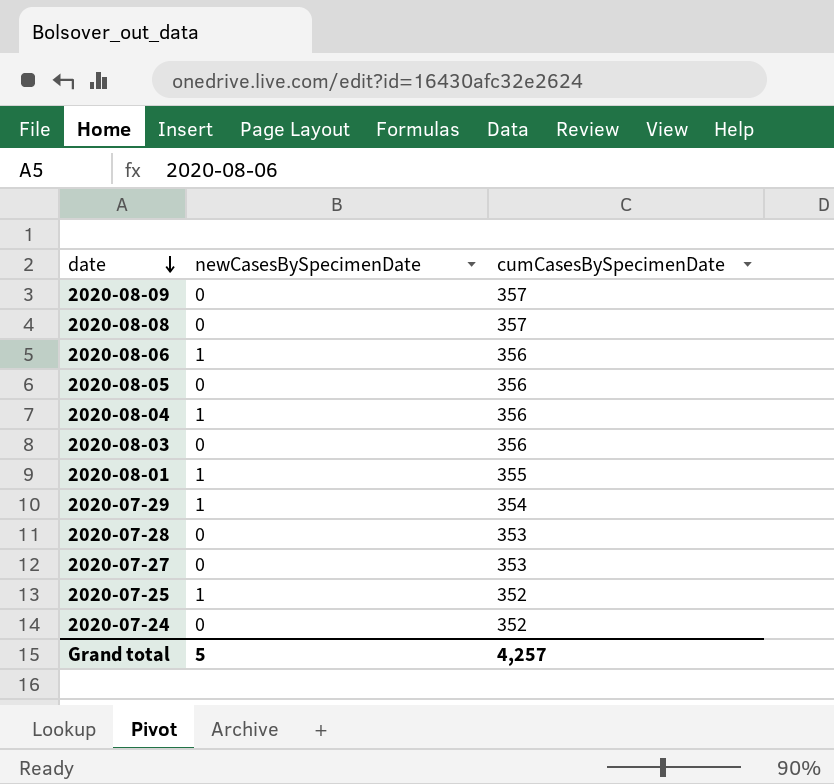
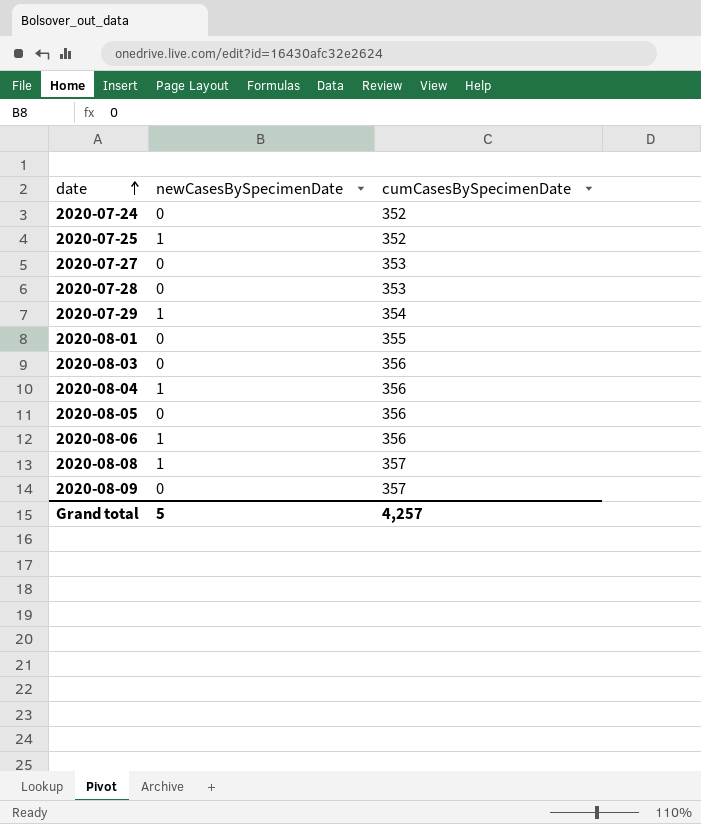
row order: date descending -> date ascending
2020-08-01 | newCasesBySpecimenDate: 1 -> 0
2020-08-08 | newCasesBySpecimenDate: 0 -> 1

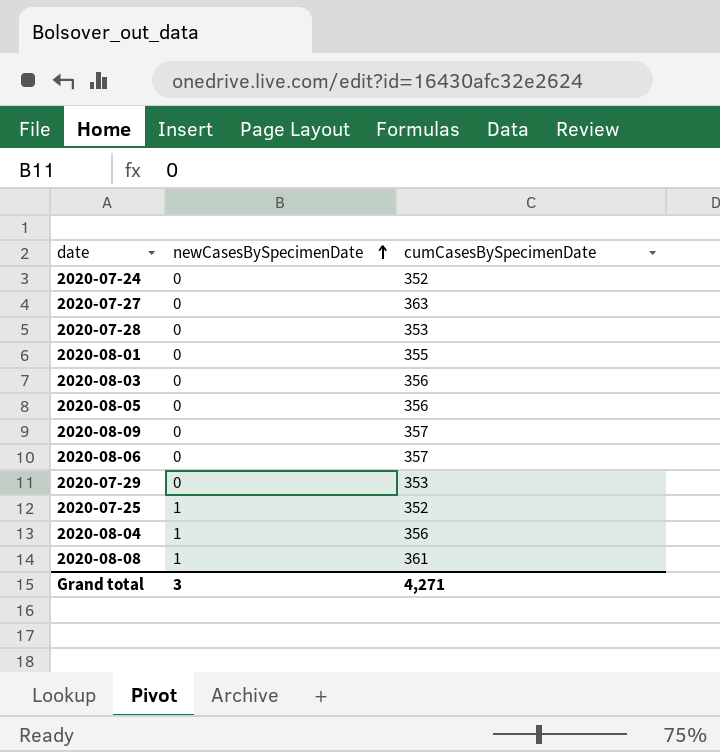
row order: date ascending -> newCasesBySpecimenDate ascending
2020-07-27 | cumCasesBySpecimenDate: 353 -> 363
2020-08-06 | newCasesBySpecimenDate: 1 -> 0
2020-08-06 | cumCasesBySpecimenDate: 356 -> 357
2020-07-29 | newCasesBySpecimenDate: 1 -> 0
2020-07-29 | cumCasesBySpecimenDate: 354 -> 353
2020-08-08 | cumCasesBySpecimenDate: 357 -> 361
Grand total | newCasesBySpecimenDate: 5 -> 3
Grand total | cumCasesBySpecimenDate: 4,257 -> 4,271

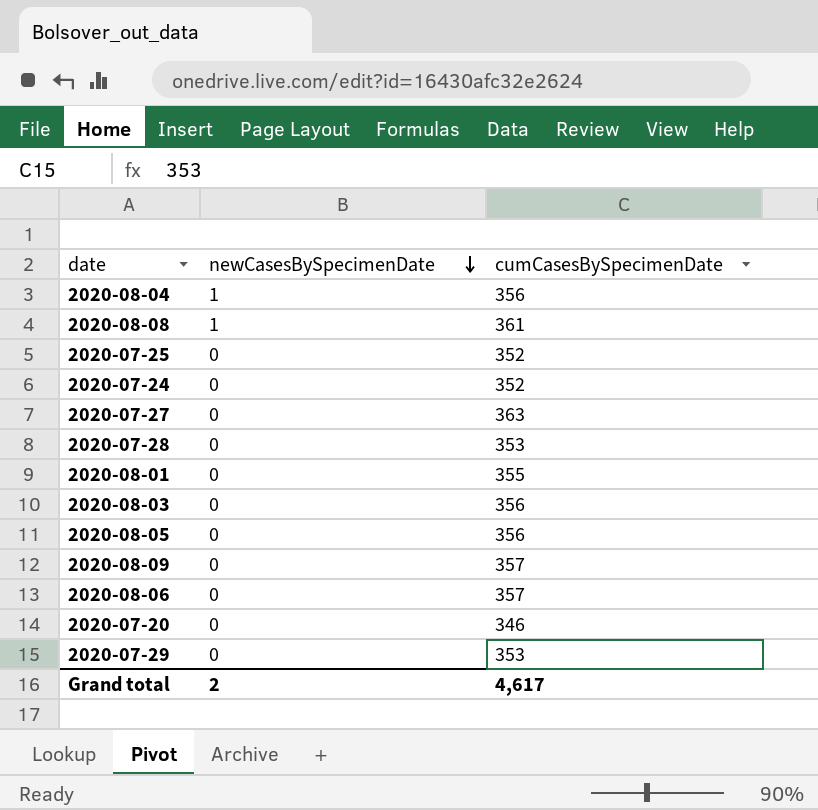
row order: newCasesBySpecimenDate ascending -> newCasesBySpecimenDate descending
2020-07-25 | newCasesBySpecimenDate: 1 -> 0
row 2020-07-20: none -> 0 | 346
Grand total | newCasesBySpecimenDate: 3 -> 2
Grand total | cumCasesBySpecimenDate: 4,271 -> 4,617

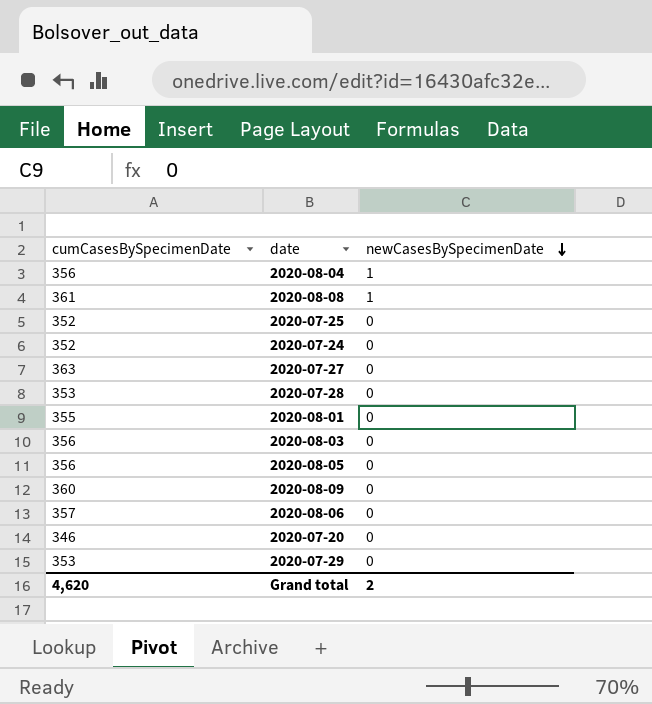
column cumCasesBySpecimenDate | position: 3 -> 1
2020-08-09 | cumCasesBySpecimenDate: 357 -> 360
Grand total | cumCasesBySpecimenDate: 4,617 -> 4,620

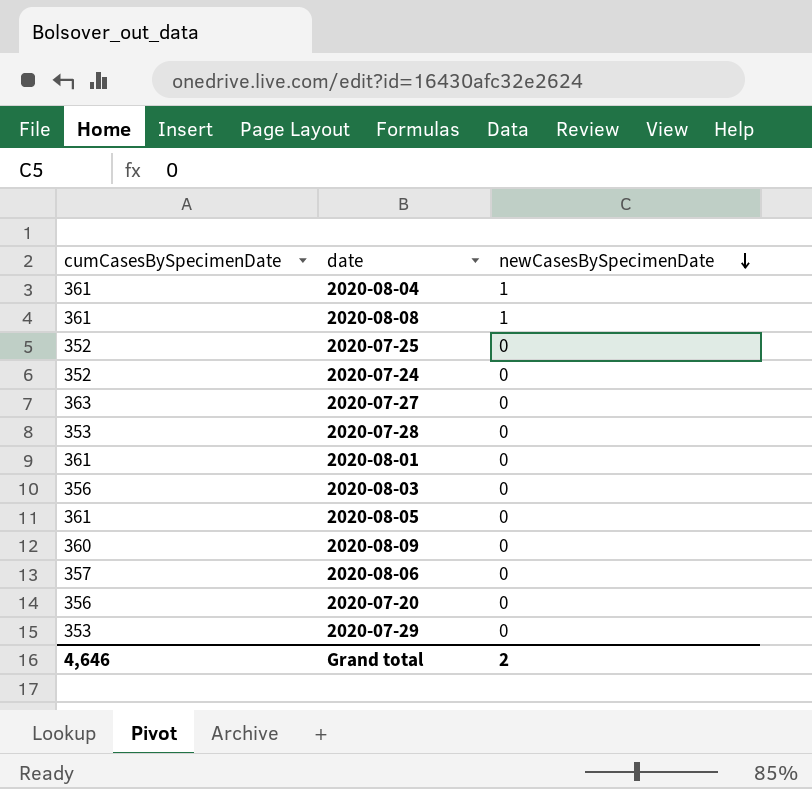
2020-08-04 | cumCasesBySpecimenDate: 356 -> 361
2020-08-01 | cumCasesBySpecimenDate: 355 -> 361
2020-08-05 | cumCasesBySpecimenDate: 356 -> 361
2020-07-20 | cumCasesBySpecimenDate: 346 -> 356
Grand total | cumCasesBySpecimenDate: 4,620 -> 4,646

